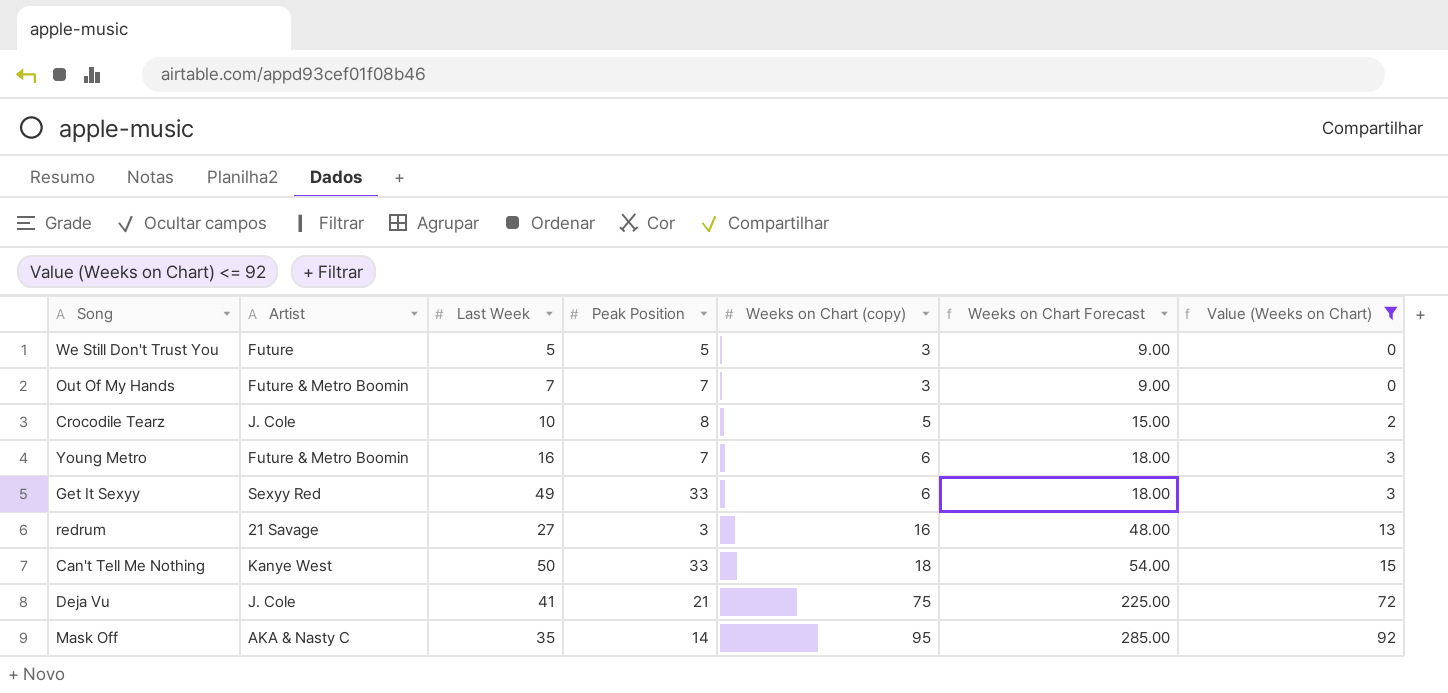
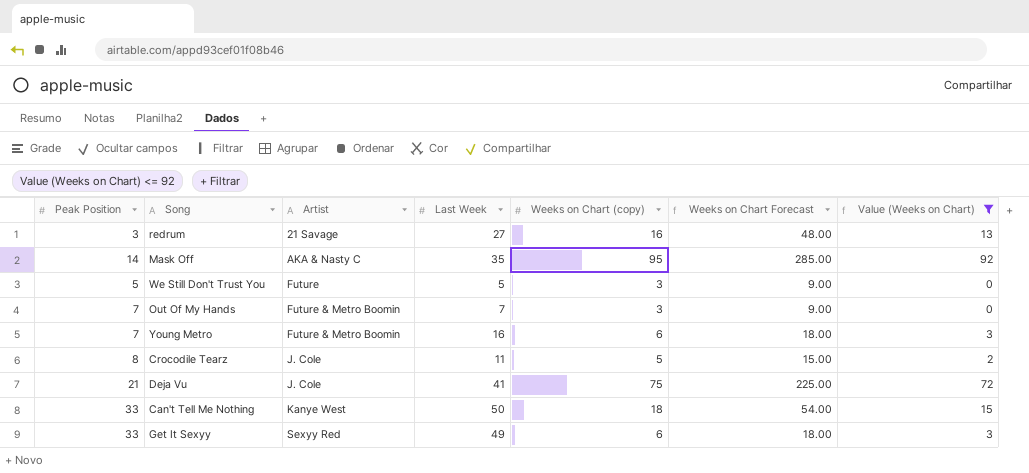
row order: Weeks on Chart (copy) ascending -> Artist ascending
column Peak Position | position: 4 -> 1
Crocodile Tearz | Last Week: 10 -> 11

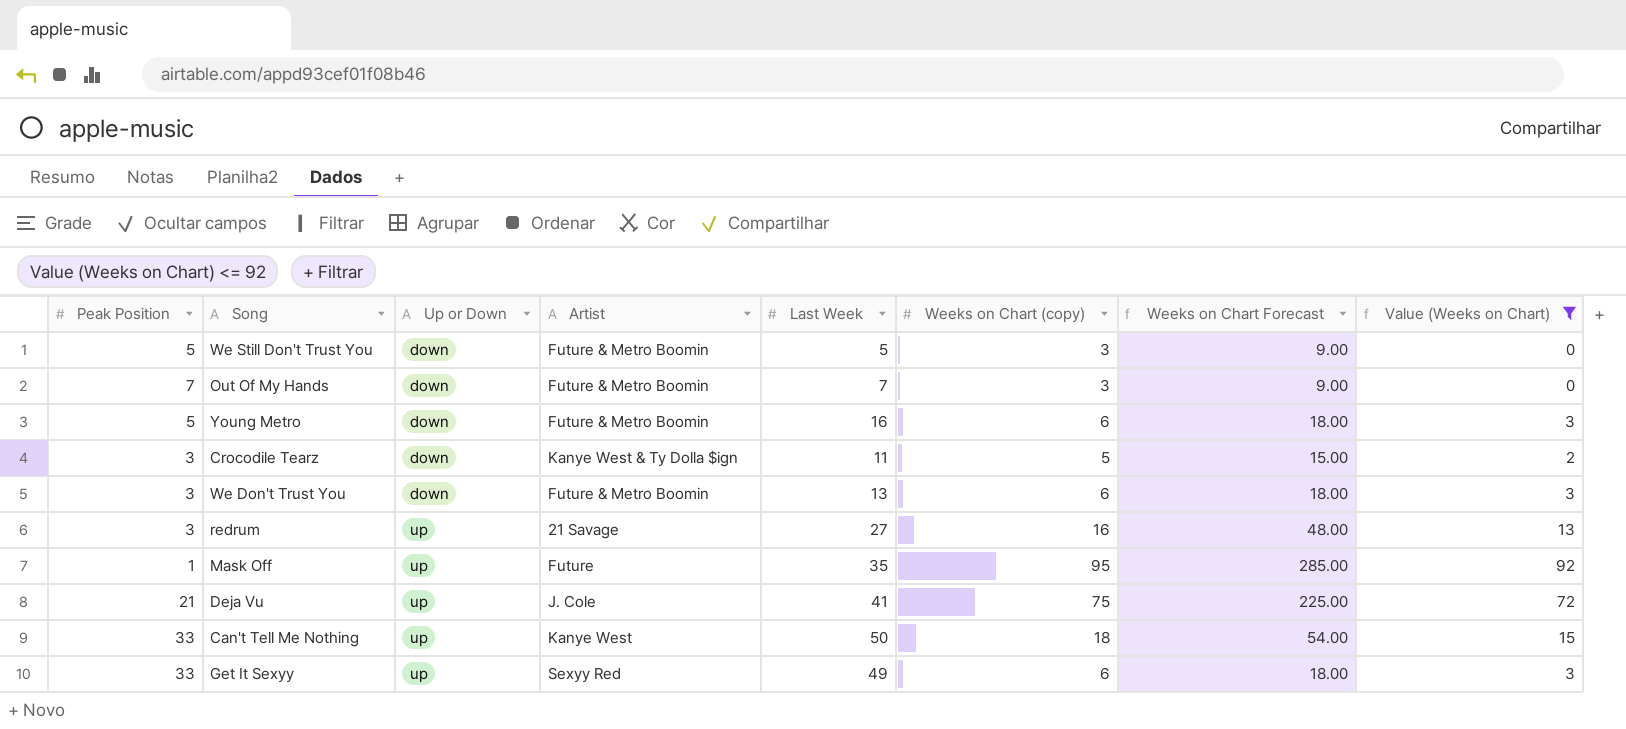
row order: Artist ascending -> Up or Down ascending
column Up or Down | position: none -> 3
We Still Don't Trust You | Artist: Future -> Future & Metro Boomin
Young Metro | Peak Position: 7 -> 5
Crocodile Tearz | Peak Position: 8 -> 3
Crocodile Tearz | Artist: J. Cole -> Kanye West & Ty Dolla $ign
row We Don't Trust You: none -> 3 | down | Future & Metro Boomin | 13 | 6 | 18.00 | 3
Mask Off | Peak Position: 14 -> 1
Mask Off | Artist: AKA & Nasty C -> Future

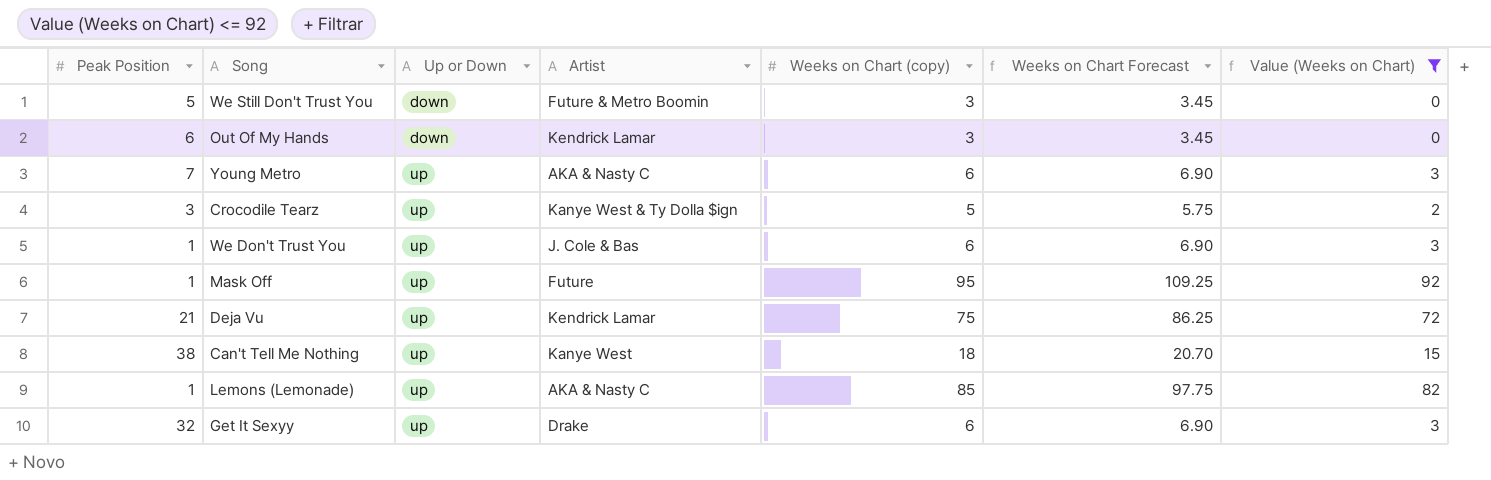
column Last Week | position: 5 -> none
column Weeks on Chart Forecast | formula: [Weeks on Chart (copy)] * 3 -> [Weeks on Chart (copy)] * 1.15
row redrum: 3 | up | 21 Savage | 27 | 16 | 48.00 | 13 -> none
Out Of My Hands | Peak Position: 7 -> 6
Out Of My Hands | Artist: Future & Metro Boomin -> Kendrick Lamar
Young Metro | Peak Position: 5 -> 7
Young Metro | Up or Down: down -> up
Young Metro | Artist: Future & Metro Boomin -> AKA & Nasty C
Crocodile Tearz | Up or Down: down -> up
We Don't Trust You | Peak Position: 3 -> 1
We Don't Trust You | Up or Down: down -> up
We Don't Trust You | Artist: Future & Metro Boomin -> J. Cole & Bas
Deja Vu | Artist: J. Cole -> Kendrick Lamar
Can't Tell Me Nothing | Peak Position: 33 -> 38
row Lemons (Lemonade): none -> 1 | up | AKA & Nasty C | 85 | 97.75 | 82
Get It Sexyy | Peak Position: 33 -> 32
Get It Sexyy | Artist: Sexyy Red -> Drake

